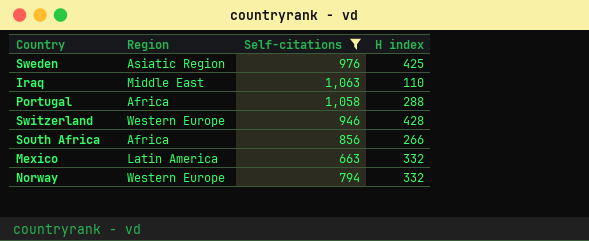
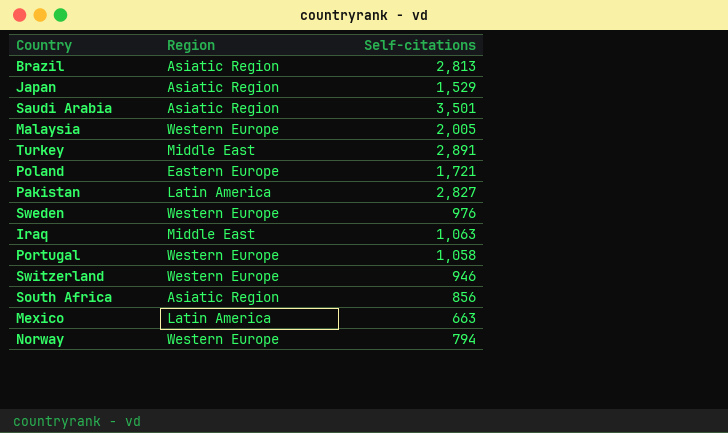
filter: Self-citations <= 1,063 -> none
column H index | position: 4 -> none
Sweden | Region: Asiatic Region -> Western Europe
Portugal | Region: Africa -> Western Europe
South Africa | Region: Africa -> Asiatic Region

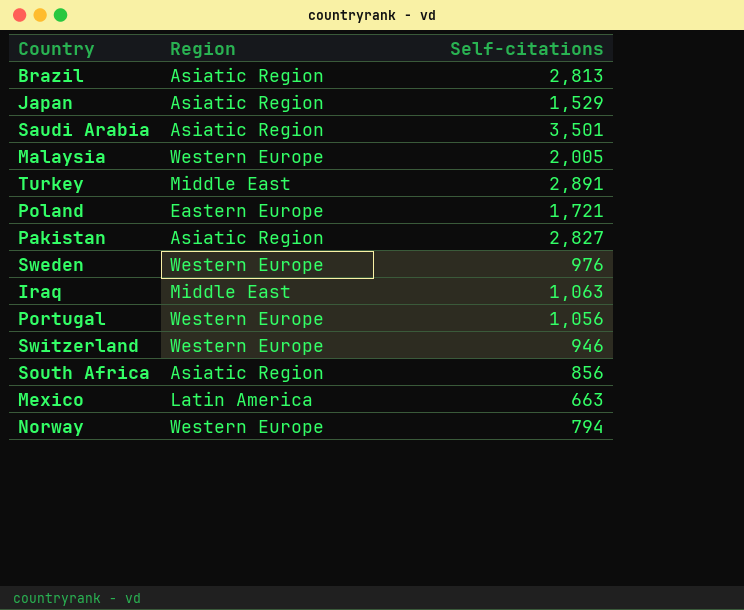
Pakistan | Region: Latin America -> Asiatic Region
Portugal | Self-citations: 1,058 -> 1,056

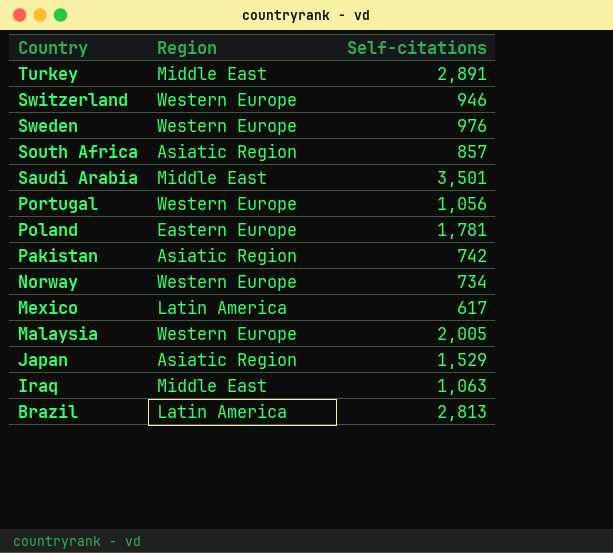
row order: none -> Country descending
South Africa | Self-citations: 856 -> 857
Saudi Arabia | Region: Asiatic Region -> Middle East
Poland | Self-citations: 1,721 -> 1,781
Pakistan | Self-citations: 2,827 -> 742
Norway | Self-citations: 794 -> 734
Mexico | Self-citations: 663 -> 617
Brazil | Region: Asiatic Region -> Latin America

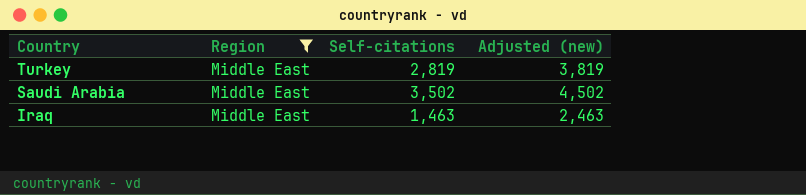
filter: none -> Region = Middle East
column Adjusted (new) | formula: none -> [Self-citations] + 1000
Turkey | Self-citations: 2,891 -> 2,819
Saudi Arabia | Self-citations: 3,501 -> 3,502
Iraq | Self-citations: 1,063 -> 1,463

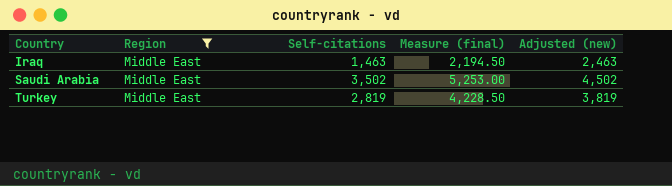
row order: Country descending -> Country ascending
column Measure (final) | formula: none -> [Self-citations] * 1.5

